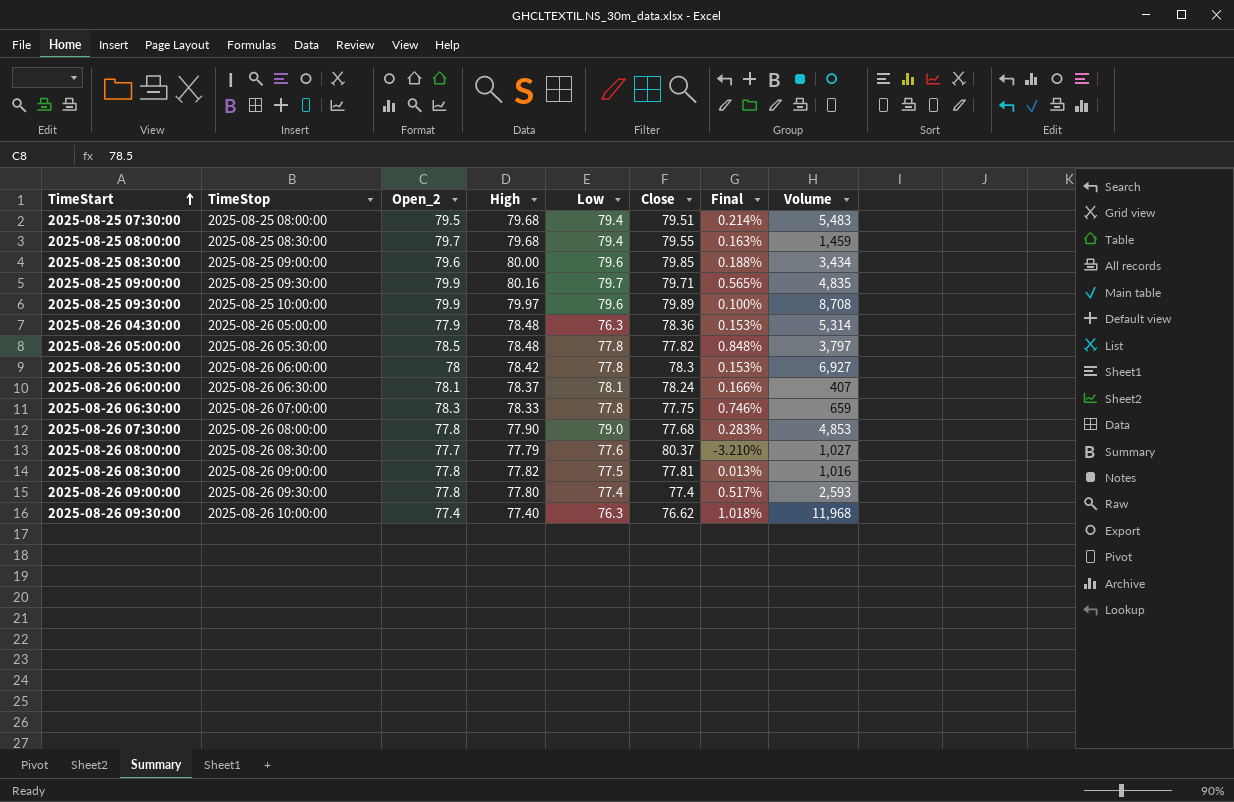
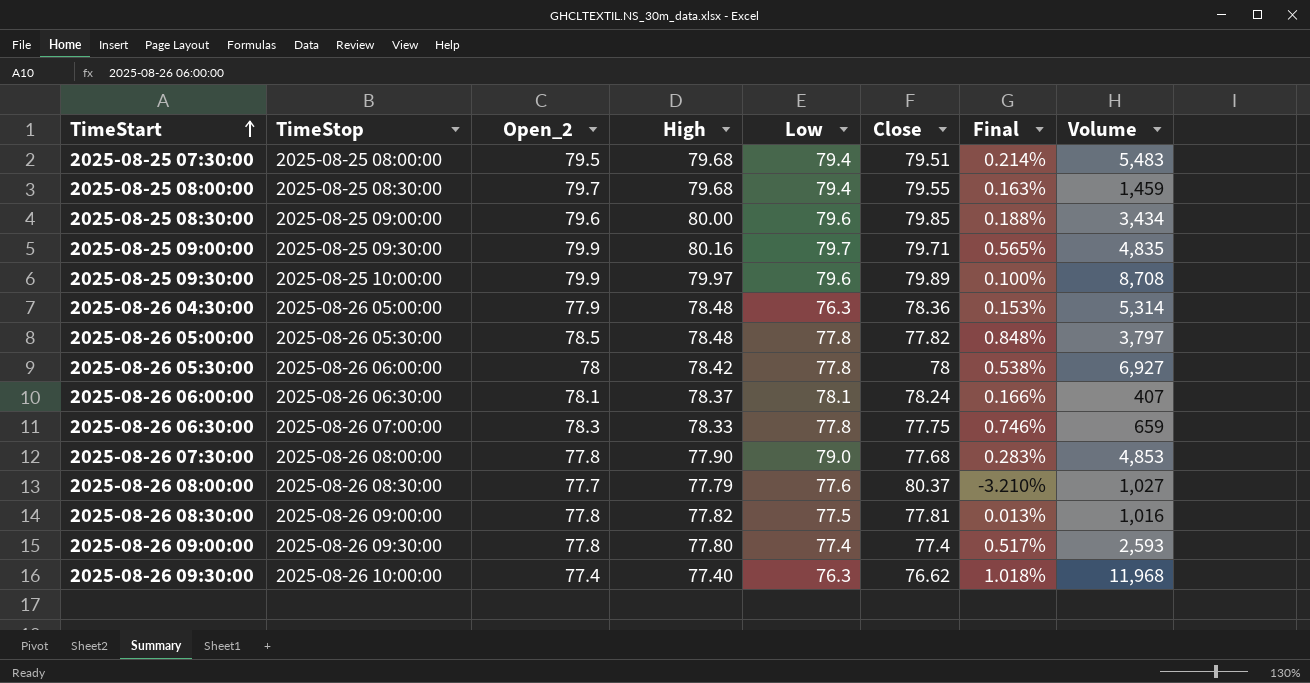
2025-08-26 05:30:00 | Close: 78.3 -> 78
2025-08-26 05:30:00 | Final: 0.153% -> 0.538%

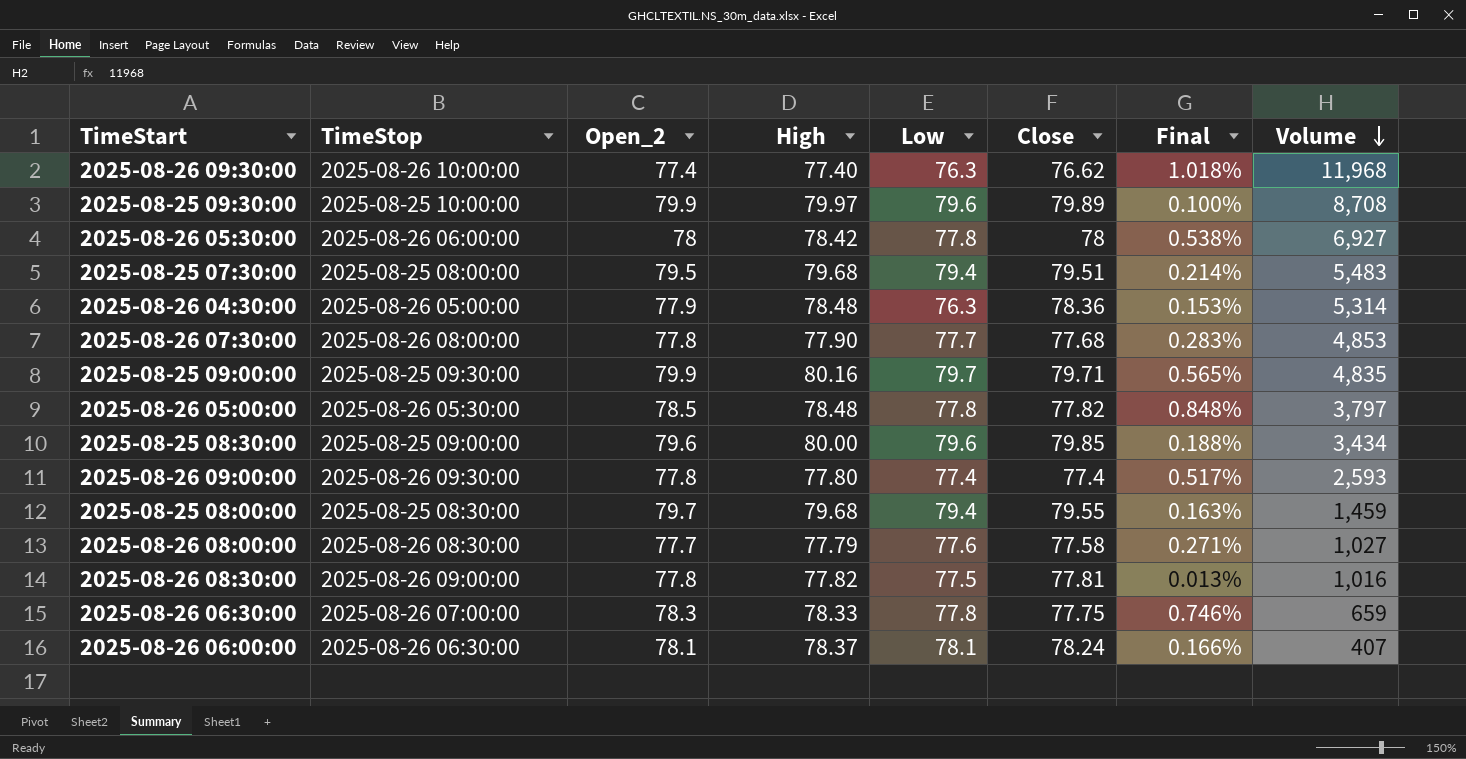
row order: TimeStart ascending -> Volume descending
2025-08-26 07:30:00 | Low: 79.0 -> 77.7
2025-08-26 08:00:00 | Close: 80.37 -> 77.58
2025-08-26 08:00:00 | Final: -3.210% -> 0.271%

